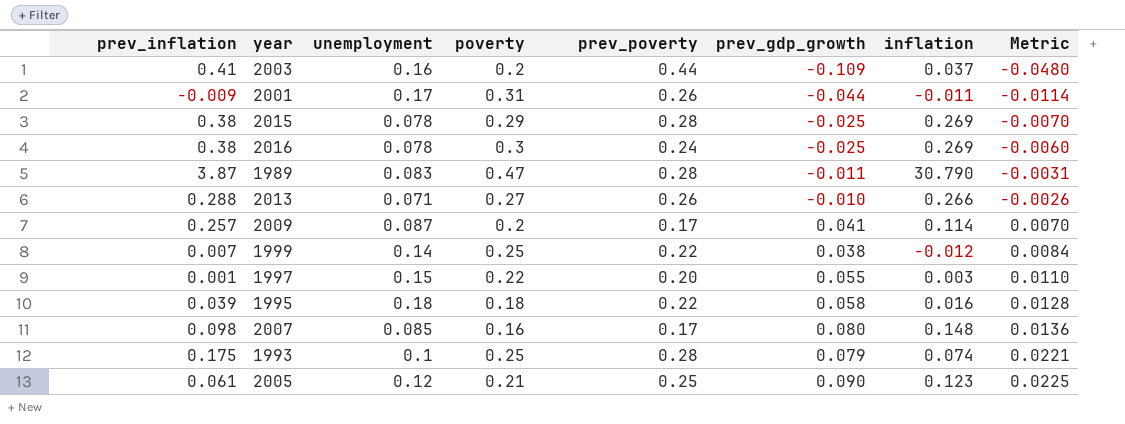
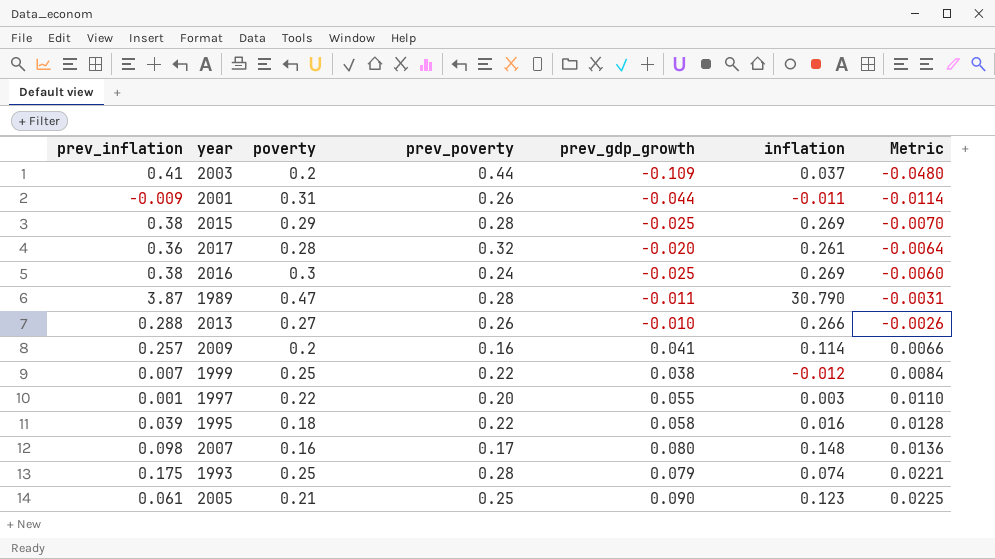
column unemployment | position: 3 -> none
row 2017: none -> 0.36 | 0.28 | 0.32 | -0.020 | 0.261 | -0.0064
2009 | prev_poverty: 0.17 -> 0.16
2009 | Metric: 0.0070 -> 0.0066

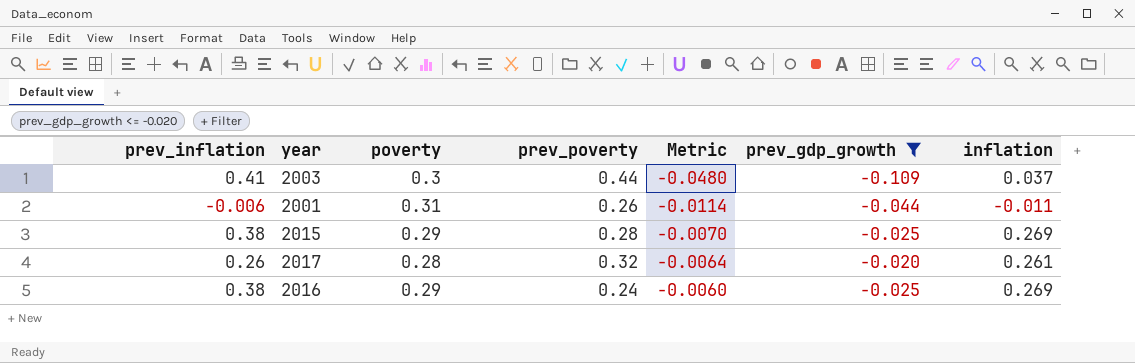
filter: none -> prev_gdp_growth <= -0.020
column Metric | position: 7 -> 5
2003 | poverty: 0.2 -> 0.3
2001 | prev_inflation: -0.009 -> -0.006
2017 | prev_inflation: 0.36 -> 0.26
2016 | poverty: 0.3 -> 0.29

